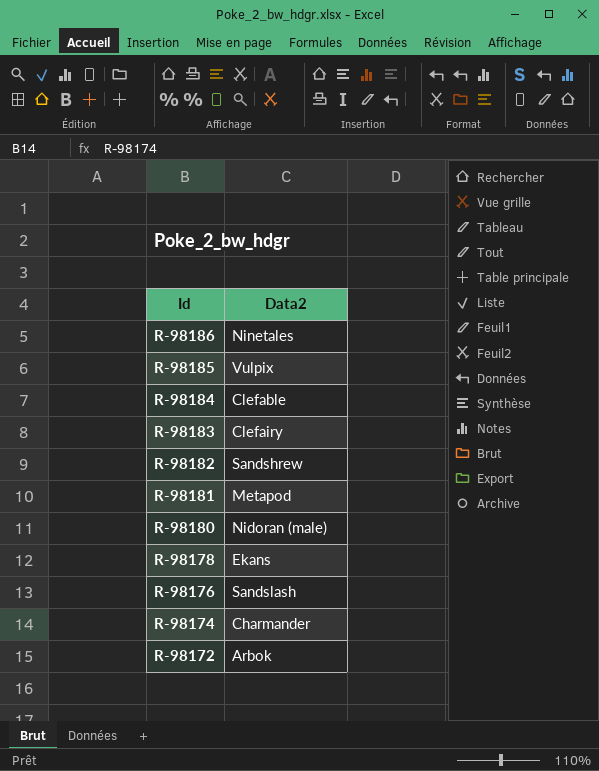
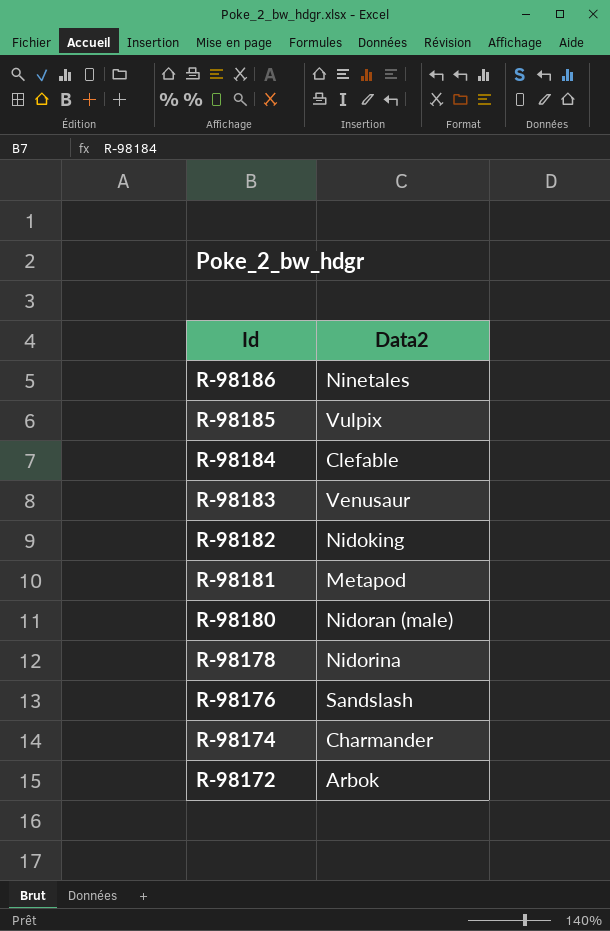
R-98183 | Data2: Clefairy -> Venusaur
R-98182 | Data2: Sandshrew -> Nidoking
R-98178 | Data2: Ekans -> Nidorina

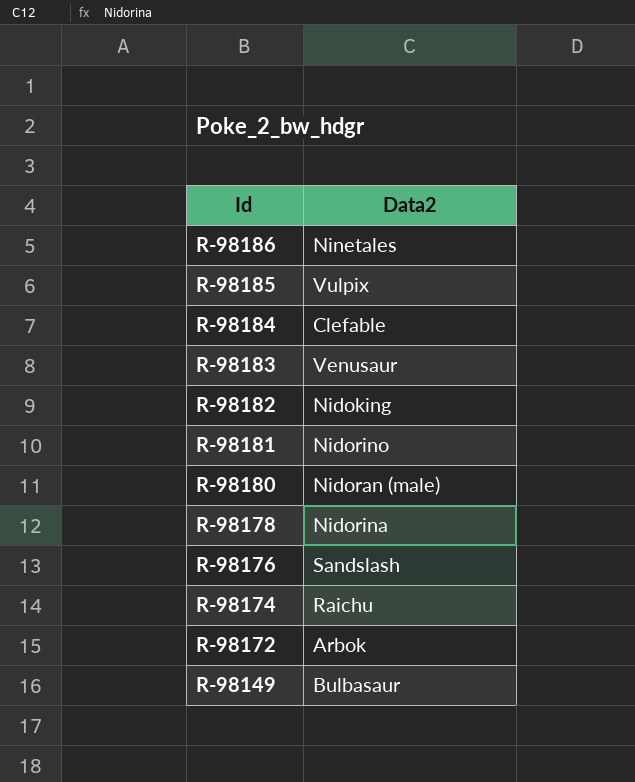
R-98181 | Data2: Metapod -> Nidorino
R-98174 | Data2: Charmander -> Raichu
row R-98149: none -> Bulbasaur

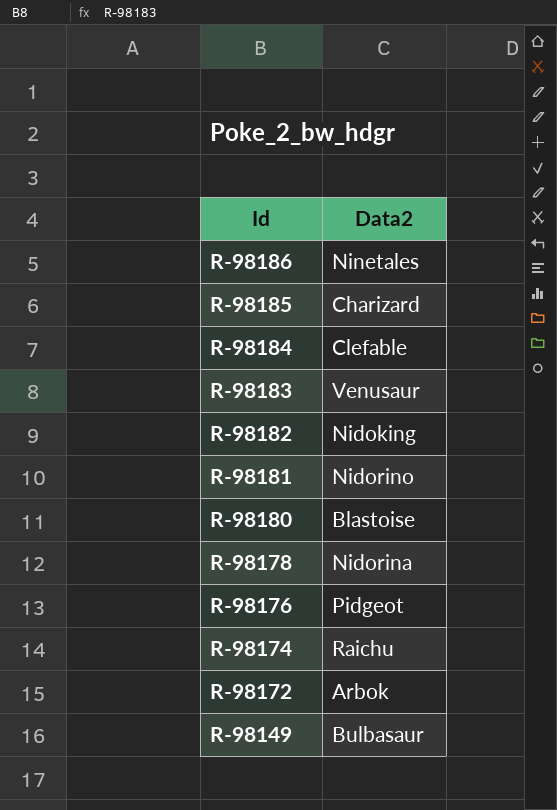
R-98185 | Data2: Vulpix -> Charizard
R-98180 | Data2: Nidoran (male) -> Blastoise
R-98176 | Data2: Sandslash -> Pidgeot

